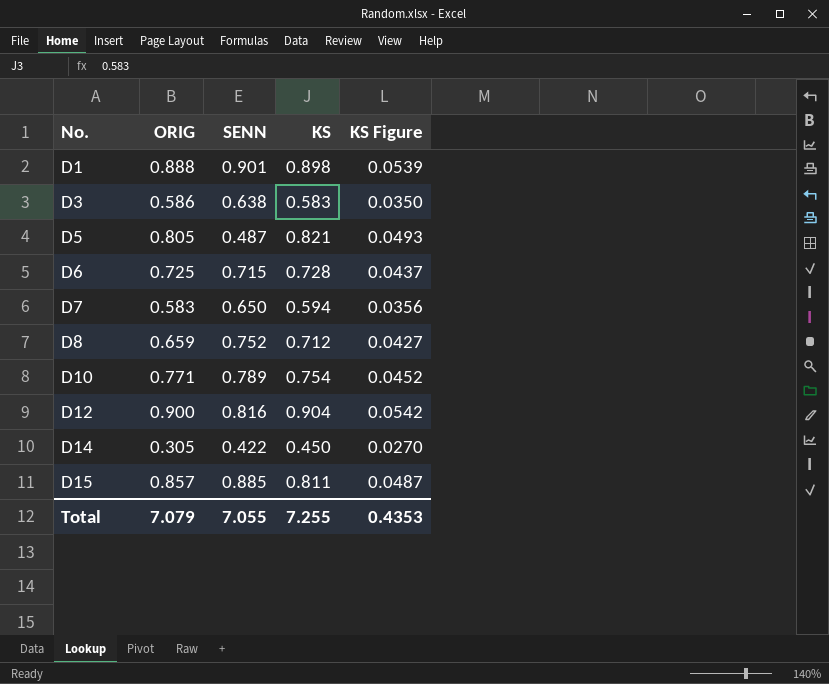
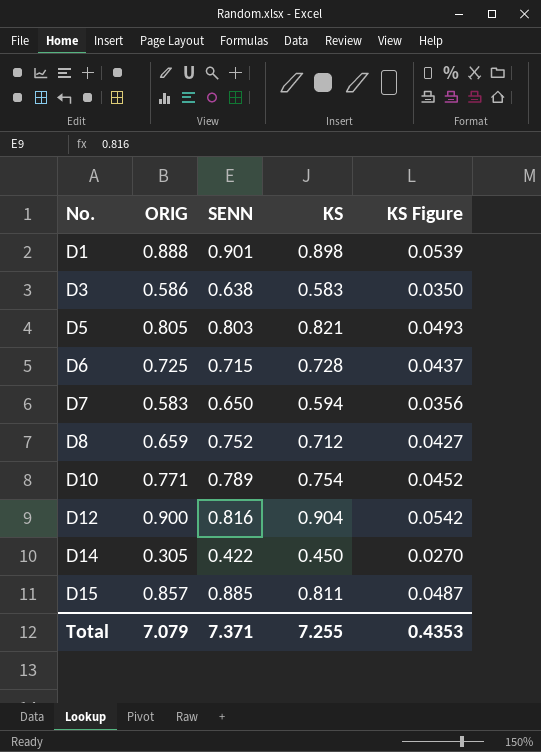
D5 | SENN: 0.487 -> 0.803
Total | SENN: 7.055 -> 7.371

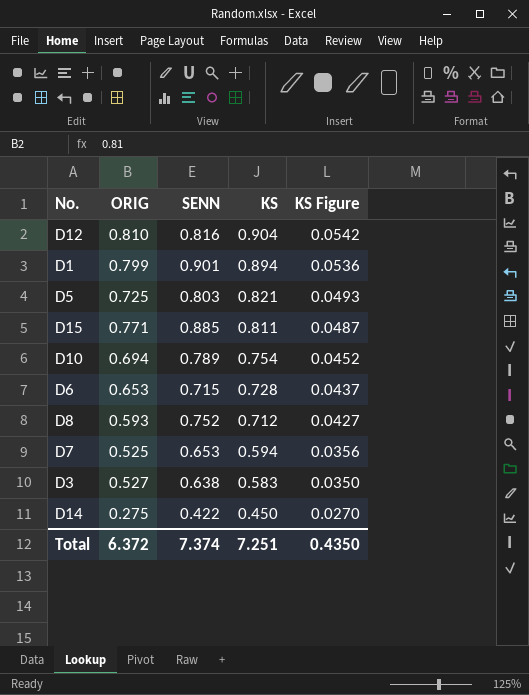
row order: No. ascending -> KS descending
D12 | ORIG: 0.900 -> 0.810
D1 | ORIG: 0.888 -> 0.799
D1 | KS: 0.898 -> 0.894
D1 | KS Figure: 0.0539 -> 0.0536
D5 | ORIG: 0.805 -> 0.725
D15 | ORIG: 0.857 -> 0.771
D10 | ORIG: 0.771 -> 0.694
D6 | ORIG: 0.725 -> 0.653
D8 | ORIG: 0.659 -> 0.593
D7 | ORIG: 0.583 -> 0.525
D7 | SENN: 0.650 -> 0.653
D3 | ORIG: 0.586 -> 0.527
D14 | ORIG: 0.305 -> 0.275
Total | ORIG: 7.079 -> 6.372
Total | SENN: 7.371 -> 7.374
Total | KS: 7.255 -> 7.251
Total | KS Figure: 0.4353 -> 0.4350

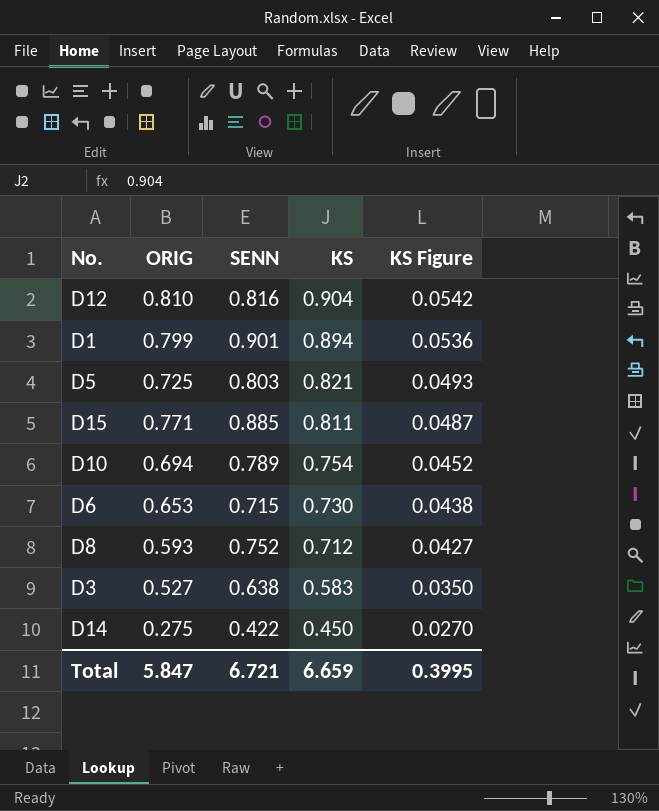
row D7: 0.525 | 0.653 | 0.594 | 0.0356 -> none
D6 | KS: 0.728 -> 0.730
D6 | KS Figure: 0.0437 -> 0.0438
Total | ORIG: 6.372 -> 5.847
Total | SENN: 7.374 -> 6.721
Total | KS: 7.251 -> 6.659
Total | KS Figure: 0.4350 -> 0.3995

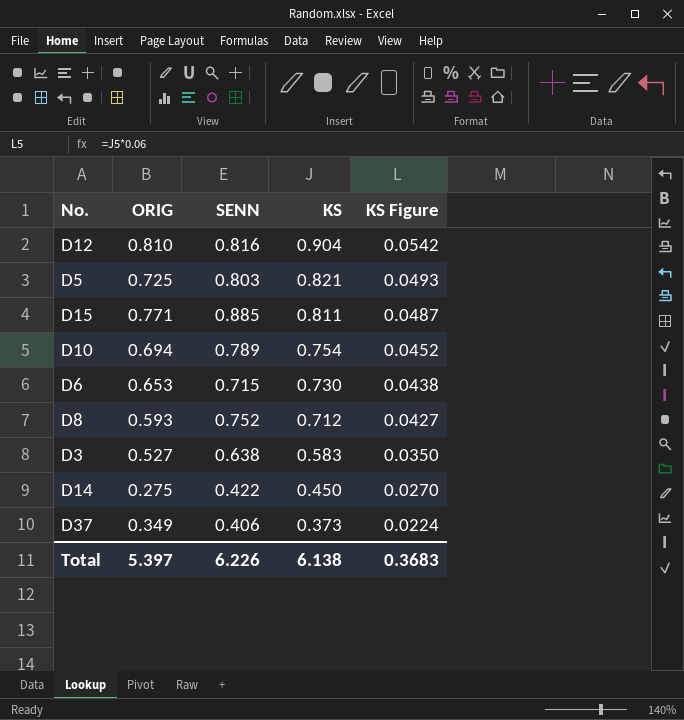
row D1: 0.799 | 0.901 | 0.894 | 0.0536 -> none
row D37: none -> 0.349 | 0.406 | 0.373 | 0.0224
Total | ORIG: 5.847 -> 5.397
Total | SENN: 6.721 -> 6.226
Total | KS: 6.659 -> 6.138
Total | KS Figure: 0.3995 -> 0.3683

